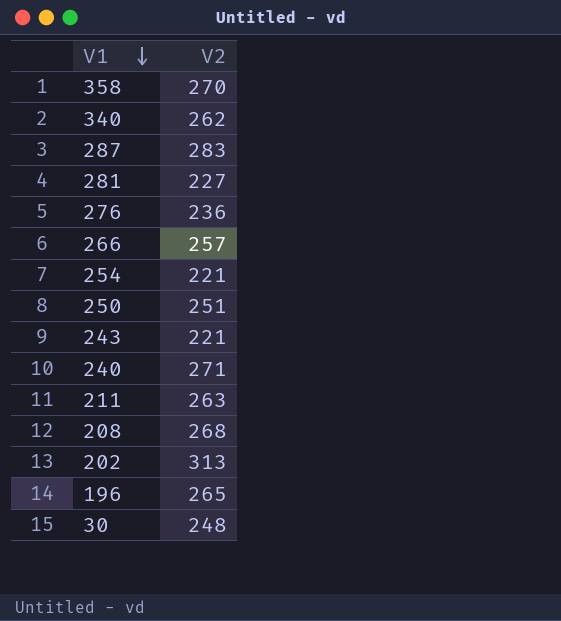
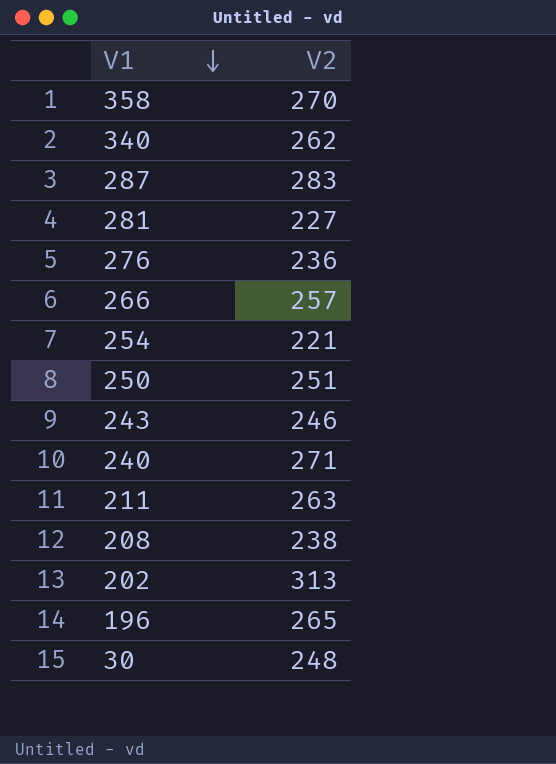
243 | V2: 221 -> 246
208 | V2: 268 -> 238

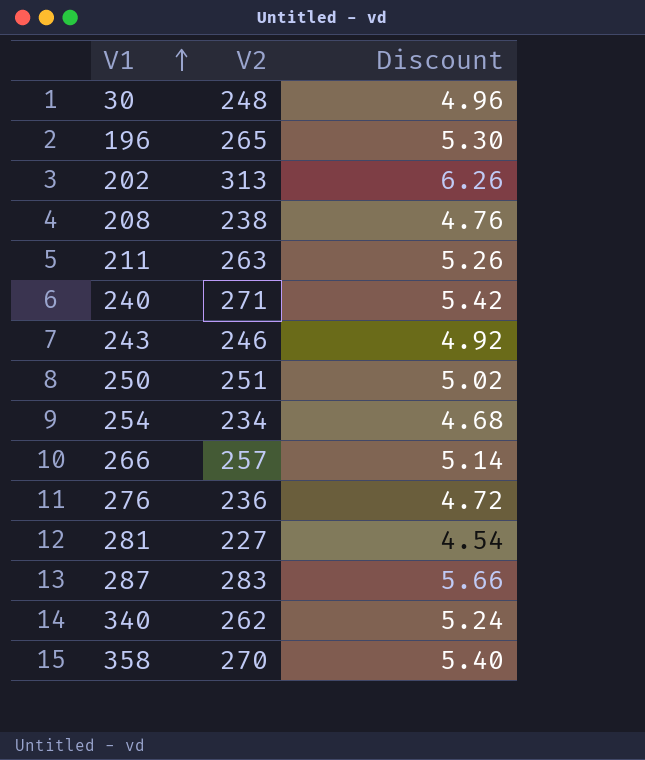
row order: V1 descending -> V1 ascending
column Discount | formula: none -> [V2] * 0.02
254 | V2: 221 -> 234

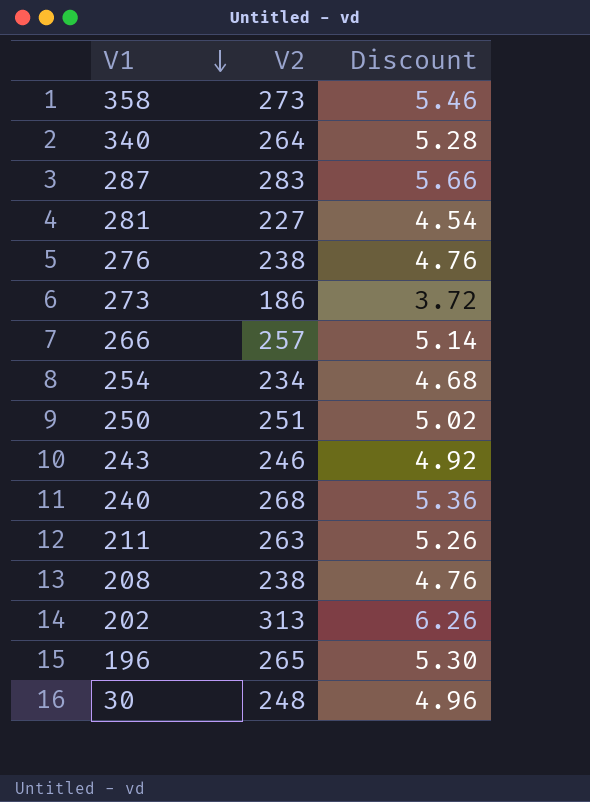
row order: V1 ascending -> V1 descending
358 | V2: 270 -> 273
358 | Discount: 5.40 -> 5.46
340 | V2: 262 -> 264
340 | Discount: 5.24 -> 5.28
276 | V2: 236 -> 238
276 | Discount: 4.72 -> 4.76
row 273: none -> 186 | 3.72
240 | V2: 271 -> 268
240 | Discount: 5.42 -> 5.36

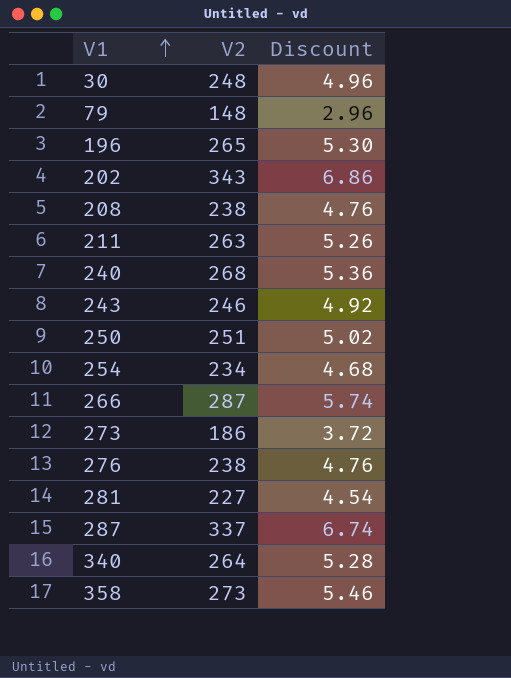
row order: V1 descending -> V1 ascending
row 79: none -> 148 | 2.96
202 | V2: 313 -> 343
202 | Discount: 6.26 -> 6.86
266 | V2: 257 -> 287
266 | Discount: 5.14 -> 5.74
287 | V2: 283 -> 337
287 | Discount: 5.66 -> 6.74

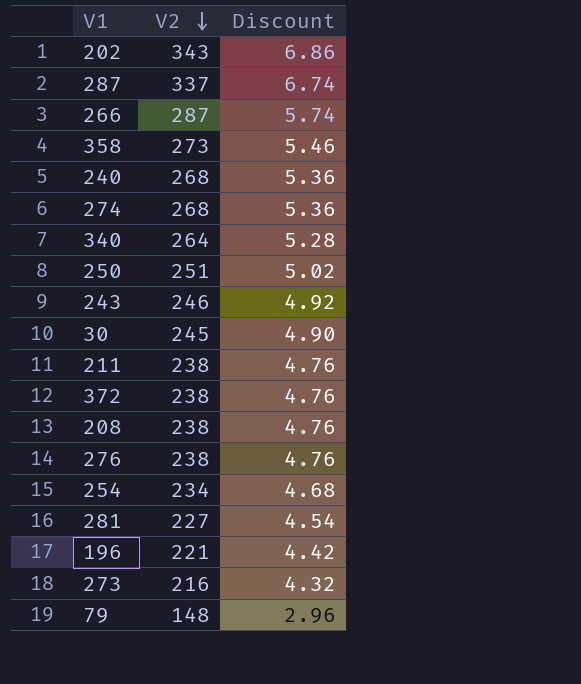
row order: V1 ascending -> V2 descending
row 274: none -> 268 | 5.36
30 | V2: 248 -> 245
30 | Discount: 4.96 -> 4.90
211 | V2: 263 -> 238
211 | Discount: 5.26 -> 4.76
row 372: none -> 238 | 4.76
196 | V2: 265 -> 221
196 | Discount: 5.30 -> 4.42
273 | V2: 186 -> 216
273 | Discount: 3.72 -> 4.32

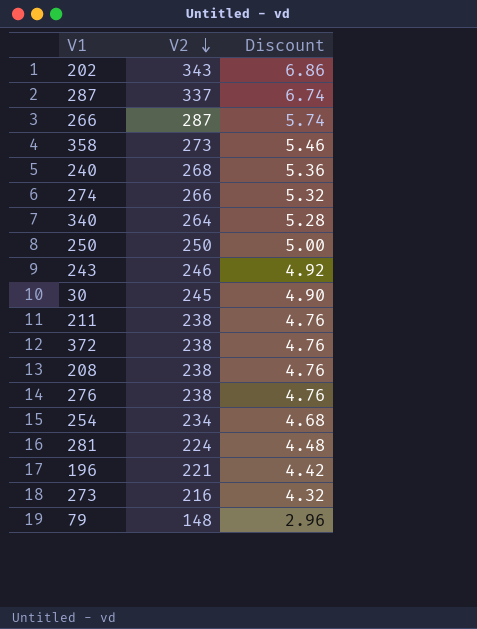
274 | V2: 268 -> 266
274 | Discount: 5.36 -> 5.32
250 | V2: 251 -> 250
250 | Discount: 5.02 -> 5.00
281 | V2: 227 -> 224
281 | Discount: 4.54 -> 4.48

